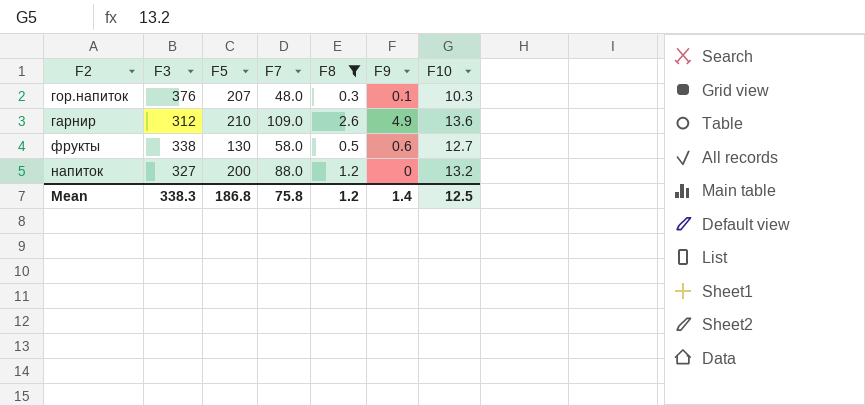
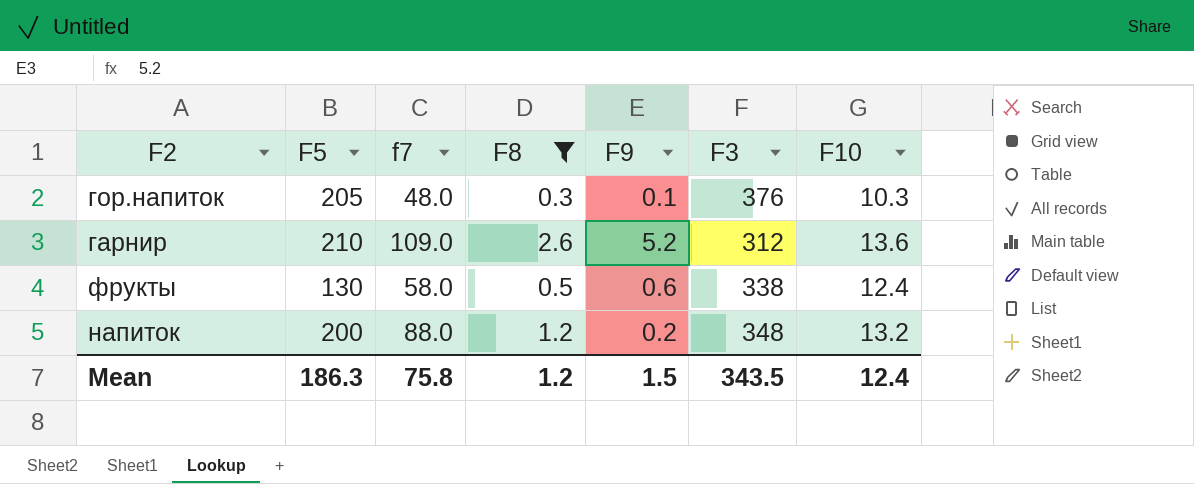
column name: F7 -> f7
column F3 | position: 2 -> 6
гор.напиток | F5: 207 -> 205
гарнир | F9: 4.9 -> 5.2
фрукты | F10: 12.7 -> 12.4
напиток | F9: 0 -> 0.2
напиток | F3: 327 -> 348
Mean | F5: 186.8 -> 186.3
Mean | F9: 1.4 -> 1.5
Mean | F3: 338.3 -> 343.5
Mean | F10: 12.5 -> 12.4

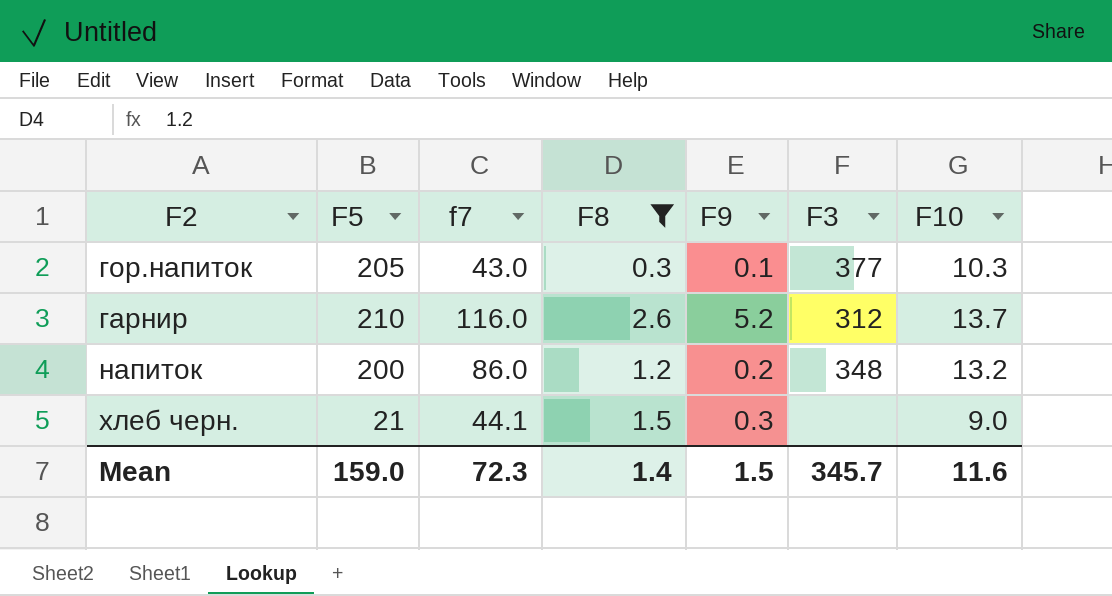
row фрукты: 130 | 58.0 | 0.5 | 0.6 | 338 | 12.4 -> none
гор.напиток | f7: 48.0 -> 43.0
гор.напиток | F3: 376 -> 377
гарнир | f7: 109.0 -> 116.0
гарнир | F10: 13.6 -> 13.7
напиток | f7: 88.0 -> 86.0
row хлеб черн.: none -> 21 | 44.1 | 1.5 | 0.3 | none | 9.0
Mean | F5: 186.3 -> 159.0
Mean | f7: 75.8 -> 72.3
Mean | F8: 1.2 -> 1.4
Mean | F3: 343.5 -> 345.7
Mean | F10: 12.4 -> 11.6

